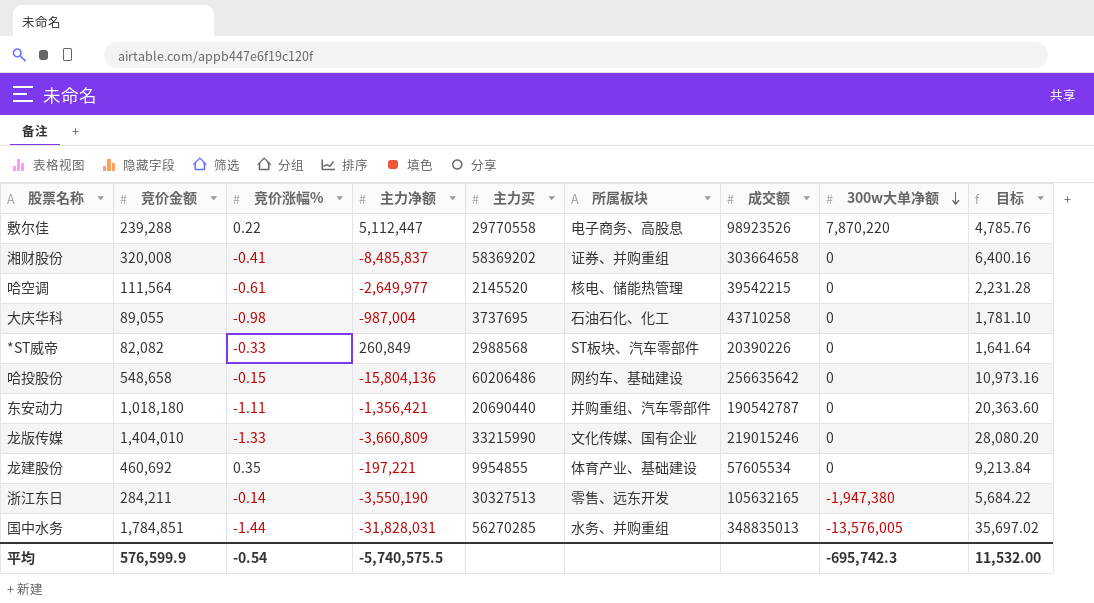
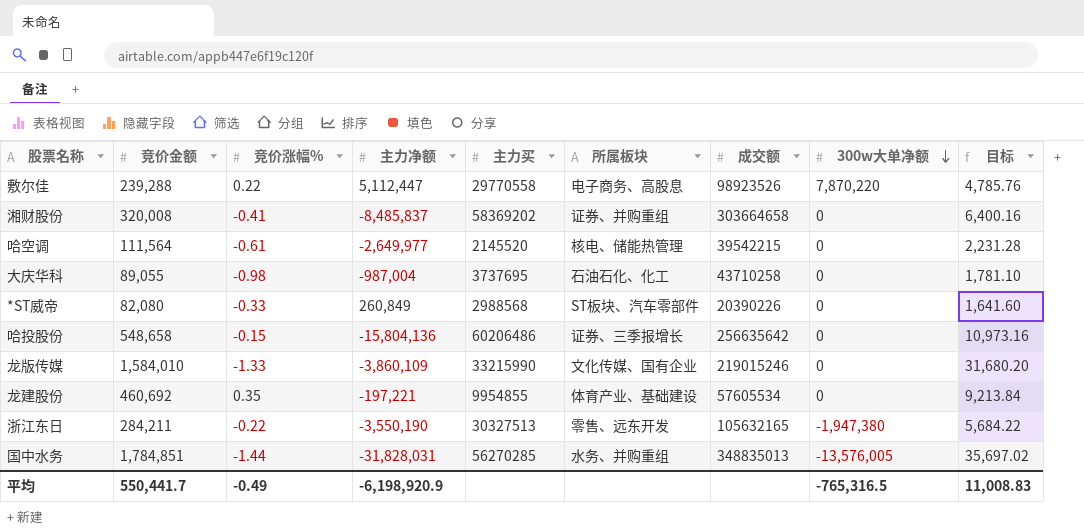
row 东安动力: 1,018,180 | -1.11 | -1,356,421 | 20690440 | 并购重组、汽车零部件 | 190542787 | 0 | 20,363.60 -> none
*ST威帝 | 竞价金额: 82,082 -> 82,080
*ST威帝 | 目标: 1,641.64 -> 1,641.60
哈投股份 | 所属板块: 网约车、基础建设 -> 证券、三季报增长
龙版传媒 | 竞价金额: 1,404,010 -> 1,584,010
龙版传媒 | 主力净额: -3,660,809 -> -3,860,109
龙版传媒 | 目标: 28,080.20 -> 31,680.20
浙江东日 | 竞价涨幅%: -0.14 -> -0.22
平均 | 竞价金额: 576,599.9 -> 550,441.7
平均 | 竞价涨幅%: -0.54 -> -0.49
平均 | 主力净额: -5,740,575.5 -> -6,198,920.9
平均 | 300w大单净额: -695,742.3 -> -765,316.5
平均 | 目标: 11,532.00 -> 11,008.83

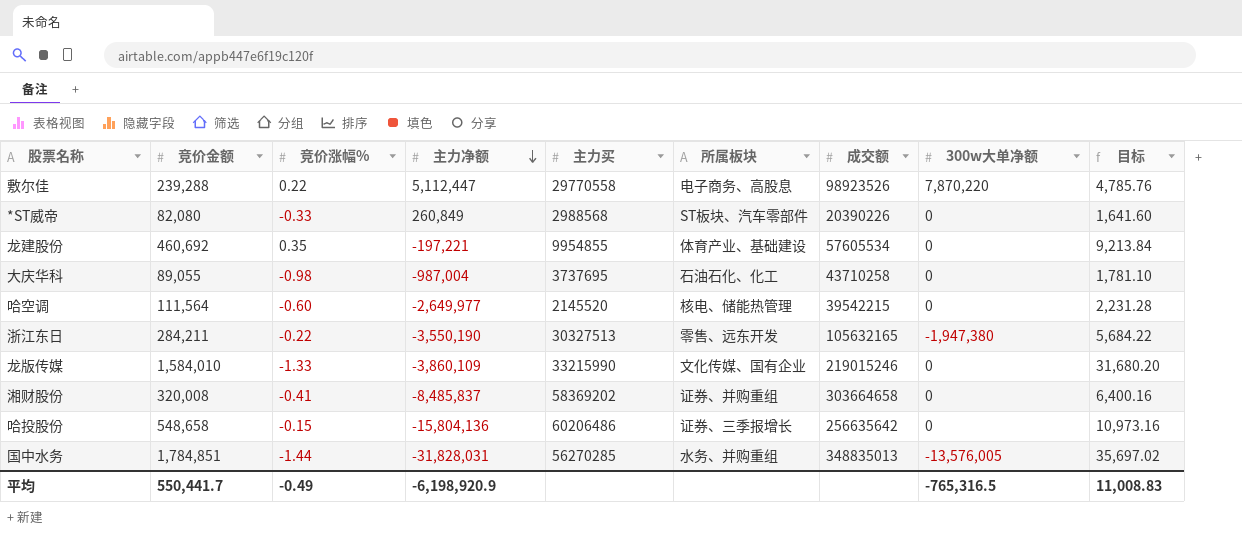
row order: 300w大单净额 descending -> 主力净额 descending
哈空调 | 竞价涨幅%: -0.61 -> -0.60

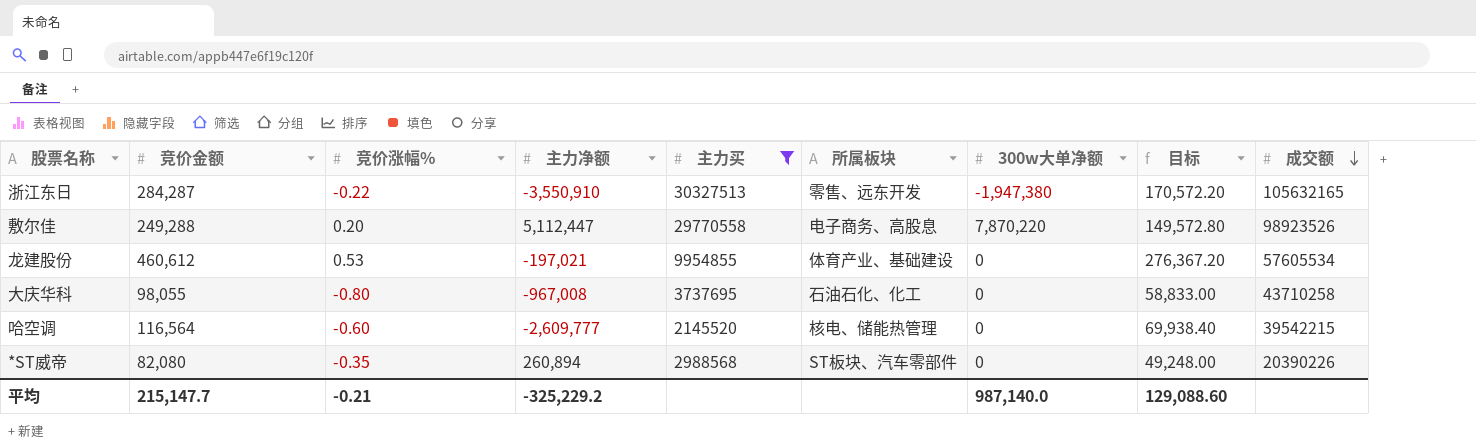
filter: none -> 主力买 <= 30327513
row order: 主力净额 descending -> 成交额 descending
column 目标 | formula: [竞价金额] * 0.02 -> [竞价金额] * 0.6
column 成交额 | position: 7 -> 9
浙江东日 | 竞价金额: 284,211 -> 284,287
浙江东日 | 主力净额: -3,550,190 -> -3,550,910
敷尔佳 | 竞价金额: 239,288 -> 249,288
敷尔佳 | 竞价涨幅%: 0.22 -> 0.20
龙建股份 | 竞价金额: 460,692 -> 460,612
龙建股份 | 竞价涨幅%: 0.35 -> 0.53
龙建股份 | 主力净额: -197,221 -> -197,021
大庆华科 | 竞价金额: 89,055 -> 98,055
大庆华科 | 竞价涨幅%: -0.98 -> -0.80
大庆华科 | 主力净额: -987,004 -> -967,008
哈空调 | 竞价金额: 111,564 -> 116,564
哈空调 | 主力净额: -2,649,977 -> -2,609,777
*ST威帝 | 竞价涨幅%: -0.33 -> -0.35
*ST威帝 | 主力净额: 260,849 -> 260,894
平均 | 竞价金额: 550,441.7 -> 215,147.7
平均 | 竞价涨幅%: -0.49 -> -0.21
平均 | 主力净额: -6,198,920.9 -> -325,229.2
平均 | 300w大单净额: -765,316.5 -> 987,140.0
平均 | 目标: 11,008.83 -> 129,088.60

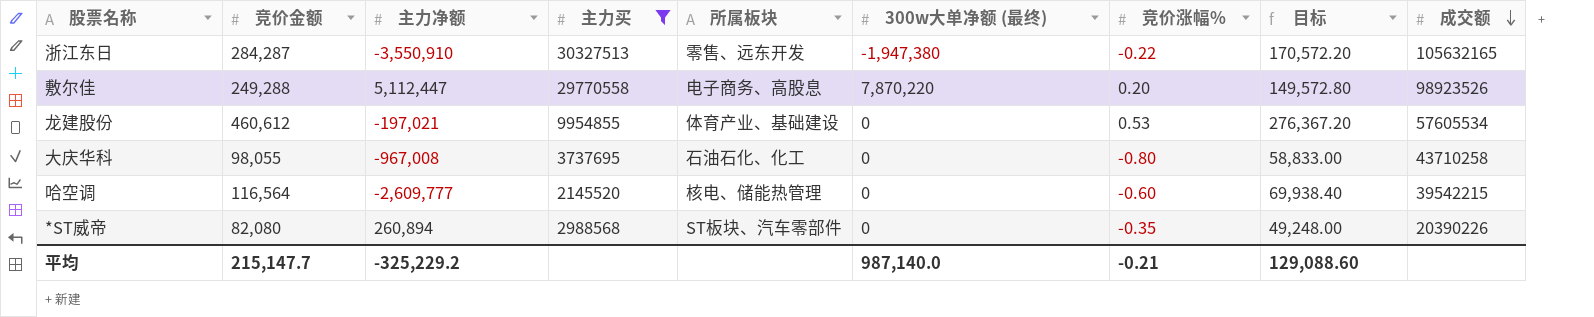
column name: 300w大单净额 -> 300w大单净额 (最终)
column 竞价涨幅% | position: 3 -> 7

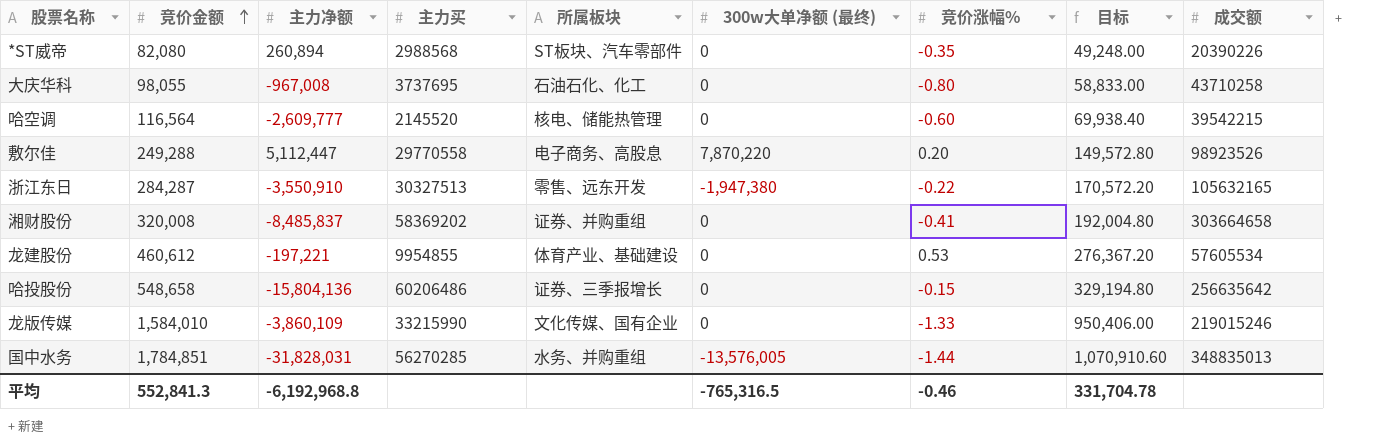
filter: 主力买 <= 30327513 -> none
row order: 成交额 descending -> 竞价金额 ascending
龙建股份 | 主力净额: -197,021 -> -197,221
平均 | 竞价金额: 215,147.7 -> 552,841.3
平均 | 主力净额: -325,229.2 -> -6,192,968.8
平均 | 300w大单净额 (最终): 987,140.0 -> -765,316.5
平均 | 竞价涨幅%: -0.21 -> -0.46
平均 | 目标: 129,088.60 -> 331,704.78

